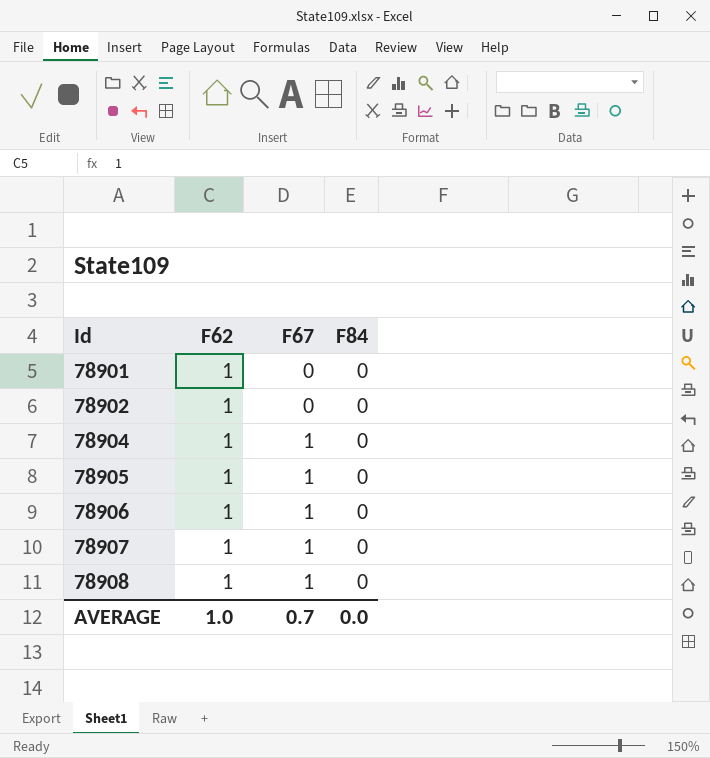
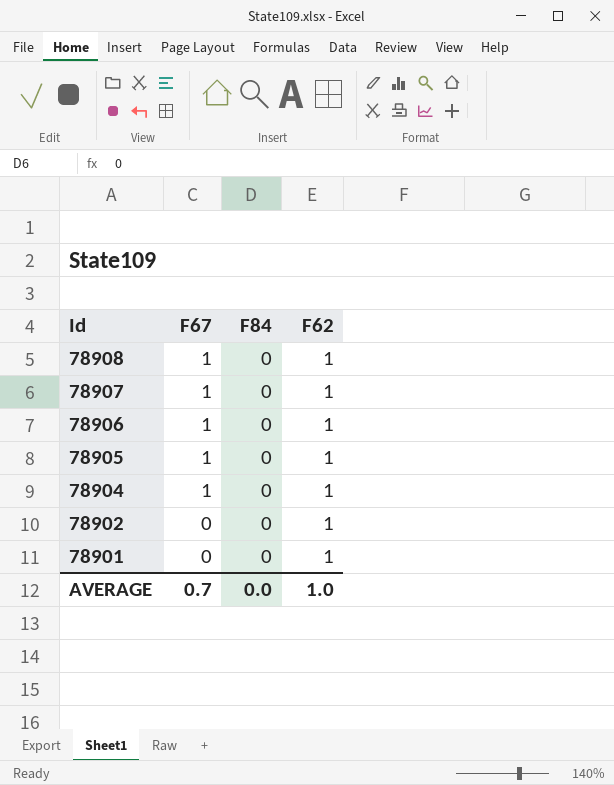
row order: Id ascending -> Id descending
column F62 | position: 2 -> 4

